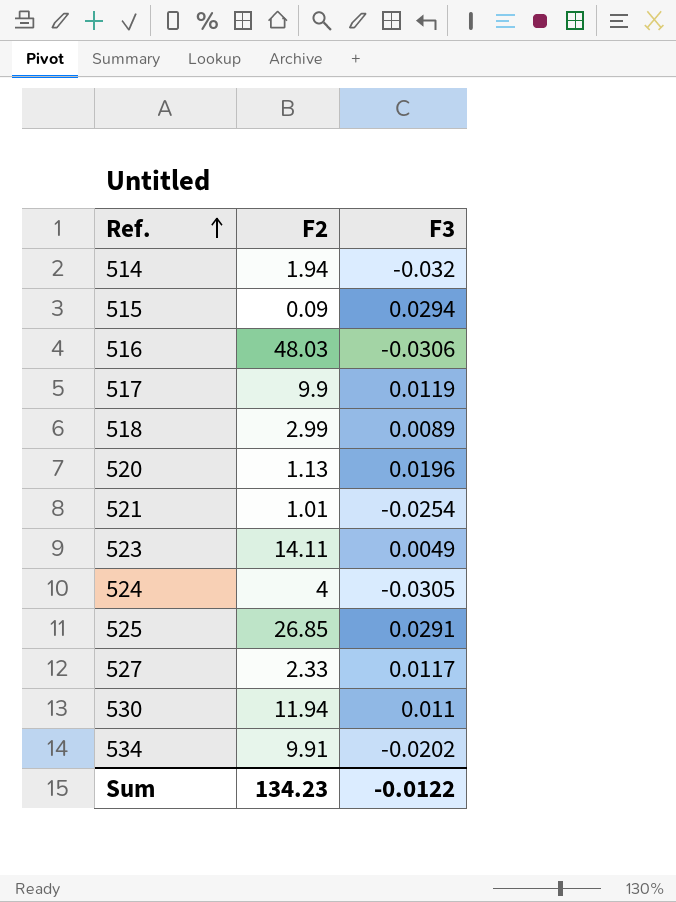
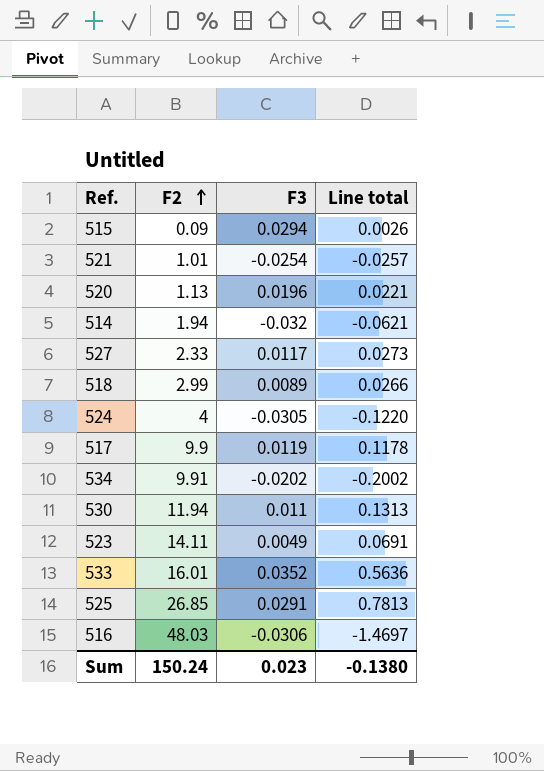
row order: Ref. ascending -> F2 ascending
column Line total | formula: none -> [F2] * [F3]
row 533: none -> 16.01 | 0.0352 | 0.5636
Sum | F2: 134.23 -> 150.24
Sum | F3: -0.0122 -> 0.023

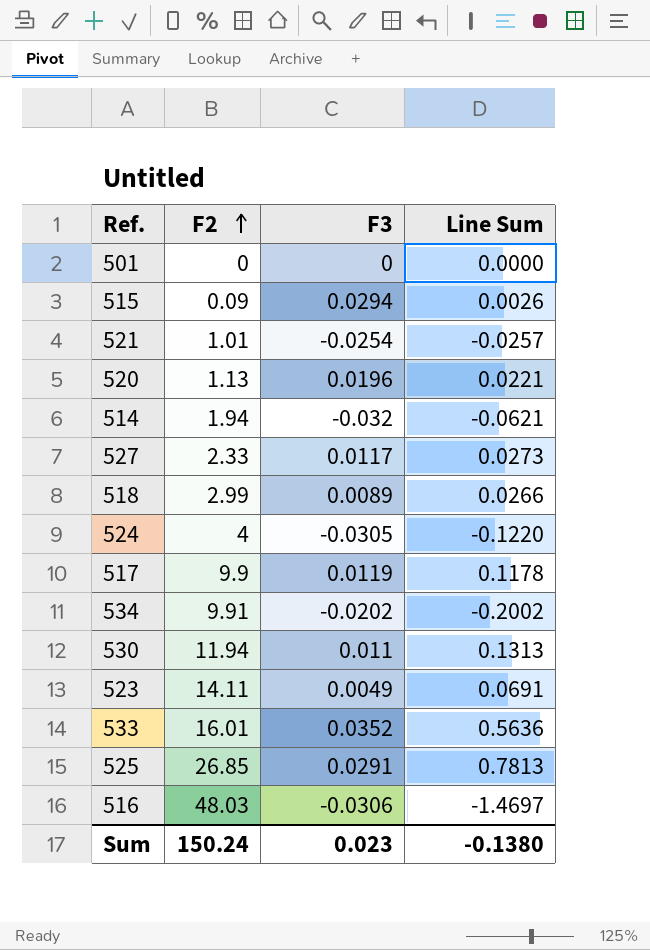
column name: Line total -> Line Sum
row 501: none -> 0 | 0 | 0.0000

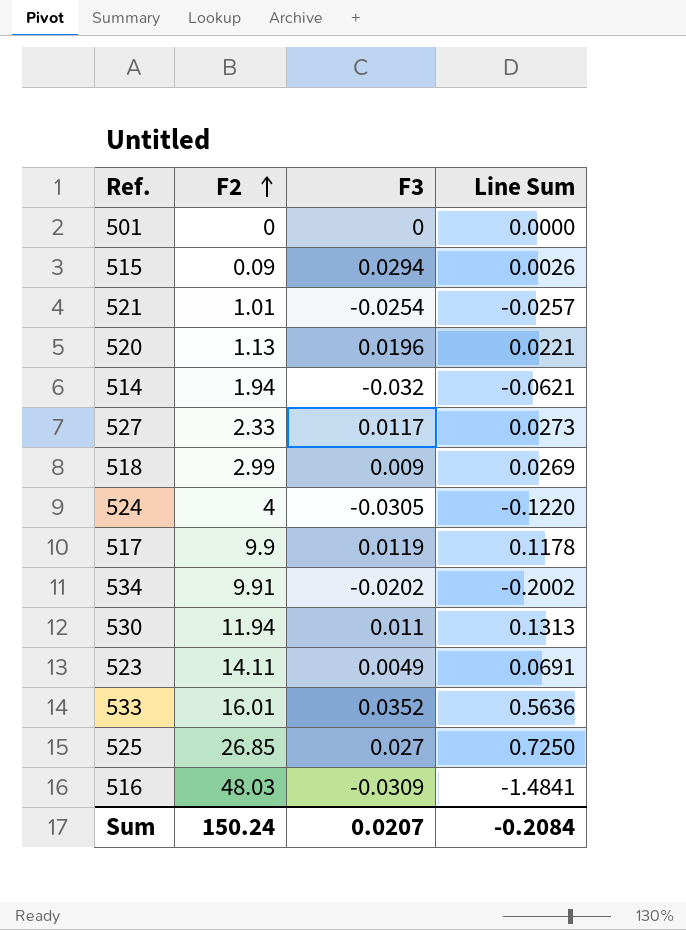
518 | F3: 0.0089 -> 0.009
518 | Line Sum: 0.0266 -> 0.0269
525 | F3: 0.0291 -> 0.027
525 | Line Sum: 0.7813 -> 0.7250
516 | F3: -0.0306 -> -0.0309
516 | Line Sum: -1.4697 -> -1.4841
Sum | F3: 0.023 -> 0.0207
Sum | Line Sum: -0.1380 -> -0.2084

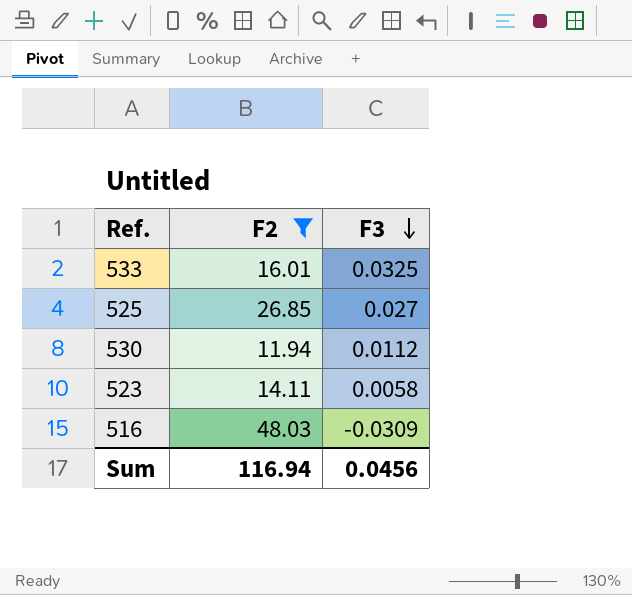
filter: none -> F2 >= 11.94
row order: F2 ascending -> F3 descending
column Line Sum | formula: [F2] * [F3] -> none
533 | F3: 0.0352 -> 0.0325
530 | F3: 0.011 -> 0.0112
523 | F3: 0.0049 -> 0.0058
Sum | F2: 150.24 -> 116.94
Sum | F3: 0.0207 -> 0.0456

